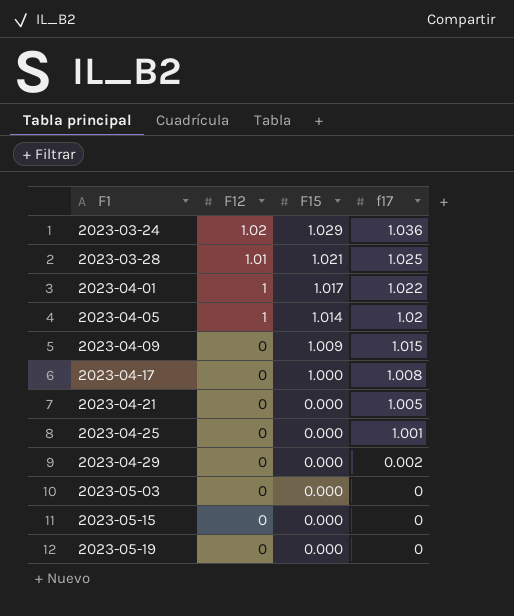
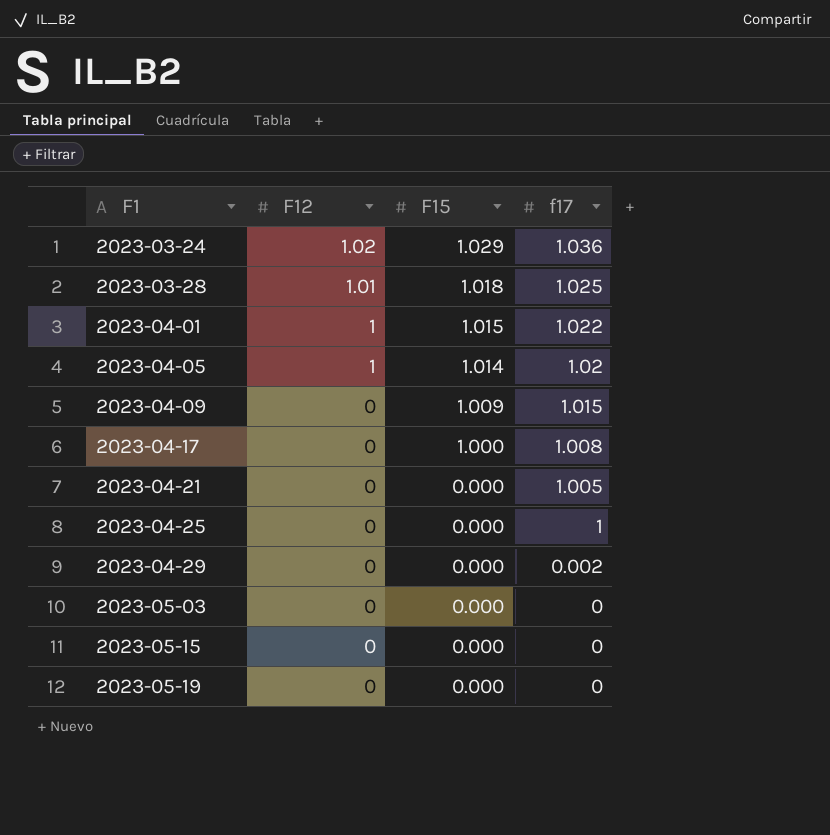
2023-03-28 | F15: 1.021 -> 1.018
2023-04-01 | F15: 1.017 -> 1.015
2023-04-25 | f17: 1.001 -> 1

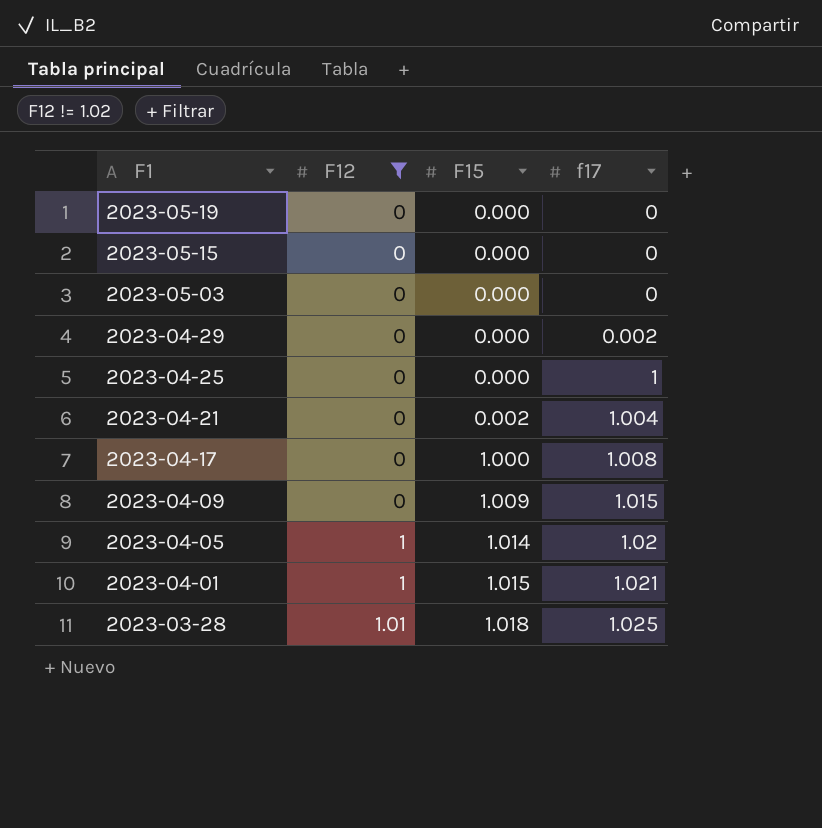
filter: none -> F12 != 1.02
row order: F1 ascending -> F1 descending
2023-04-21 | F15: 0.000 -> 0.002
2023-04-21 | f17: 1.005 -> 1.004
2023-04-01 | f17: 1.022 -> 1.021

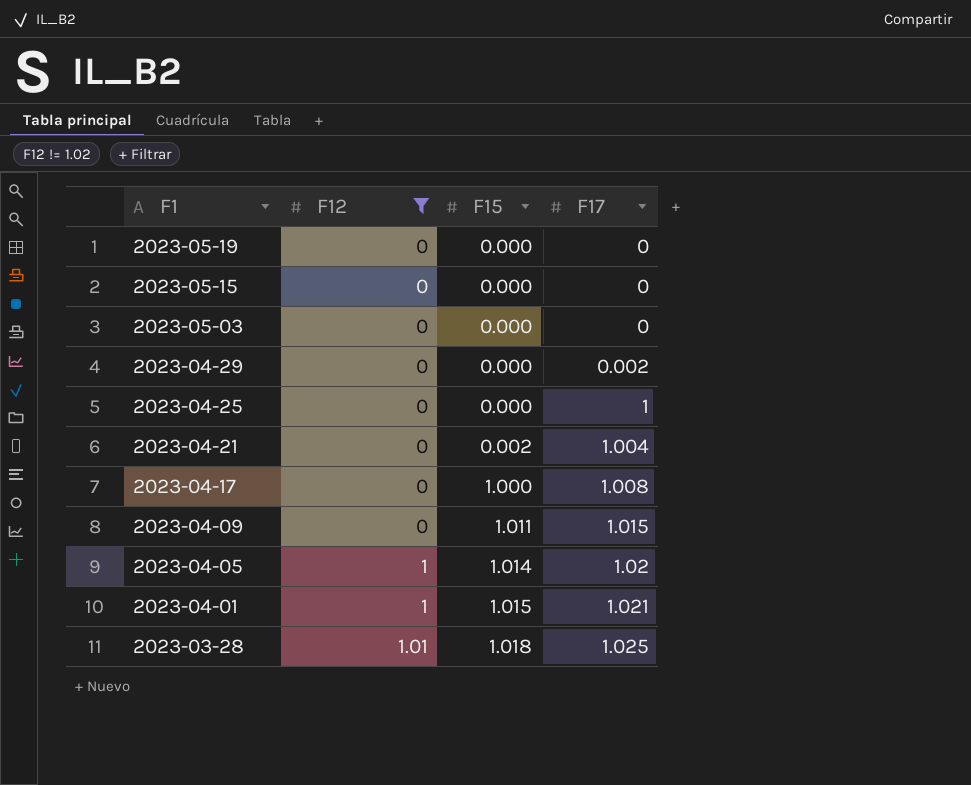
column name: f17 -> F17
2023-04-09 | F15: 1.009 -> 1.011

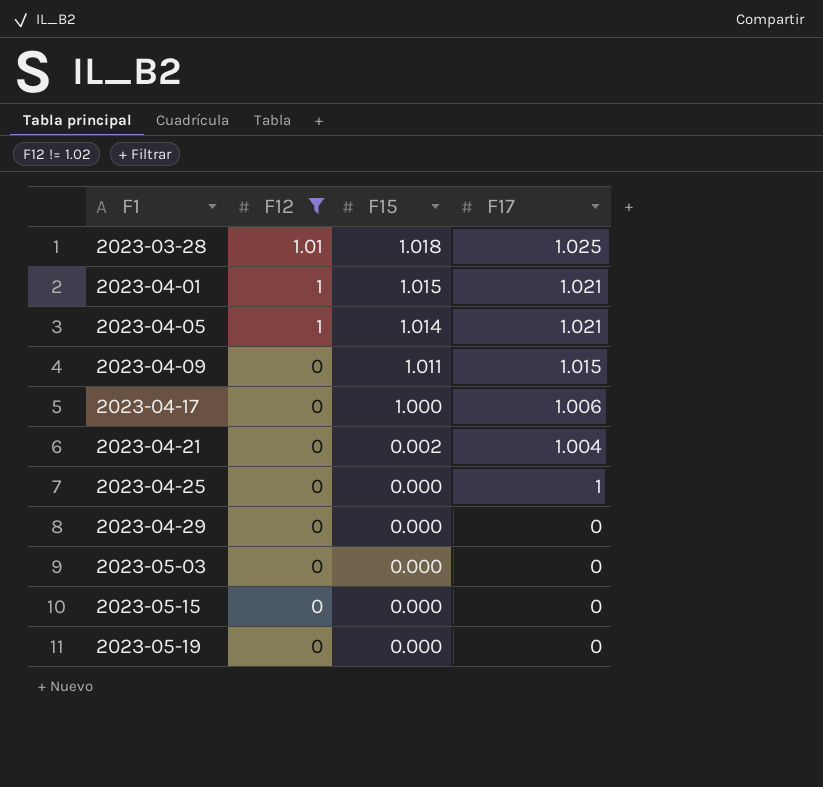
row order: F1 descending -> F1 ascending
2023-04-05 | F17: 1.02 -> 1.021
2023-04-17 | F17: 1.008 -> 1.006
2023-04-29 | F17: 0.002 -> 0

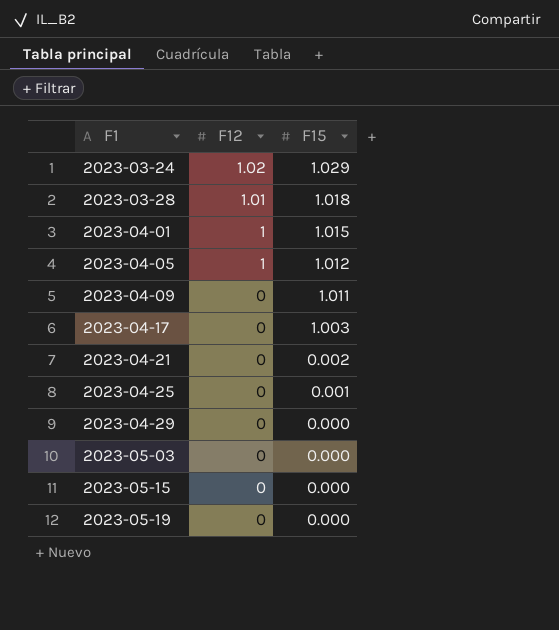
filter: F12 != 1.02 -> none
column F17 | position: 4 -> none
2023-04-05 | F15: 1.014 -> 1.012
2023-04-17 | F15: 1.000 -> 1.003
2023-04-25 | F15: 0.000 -> 0.001

